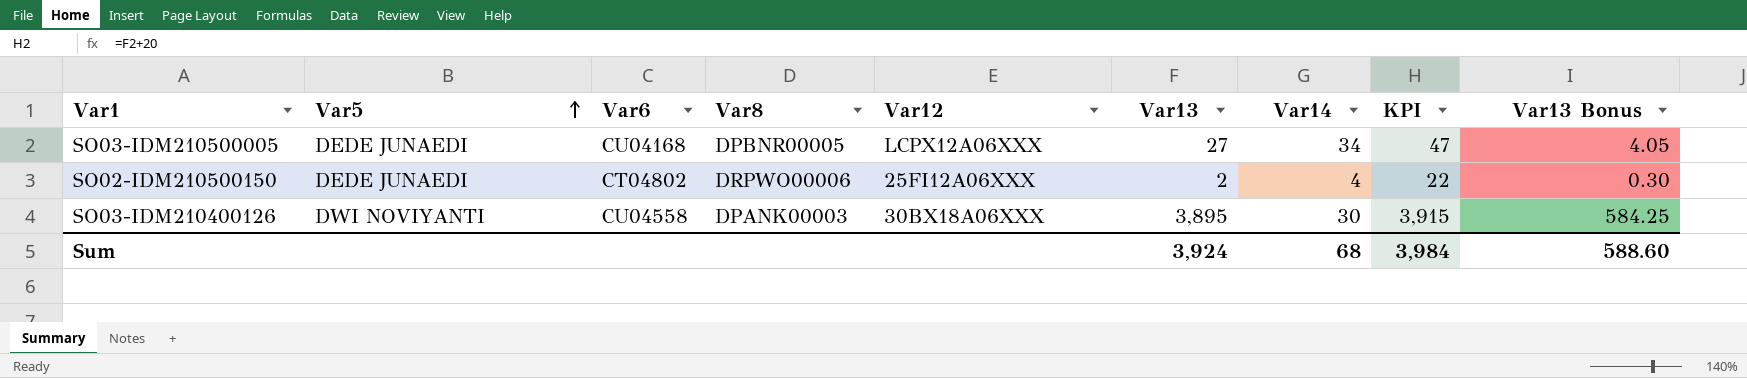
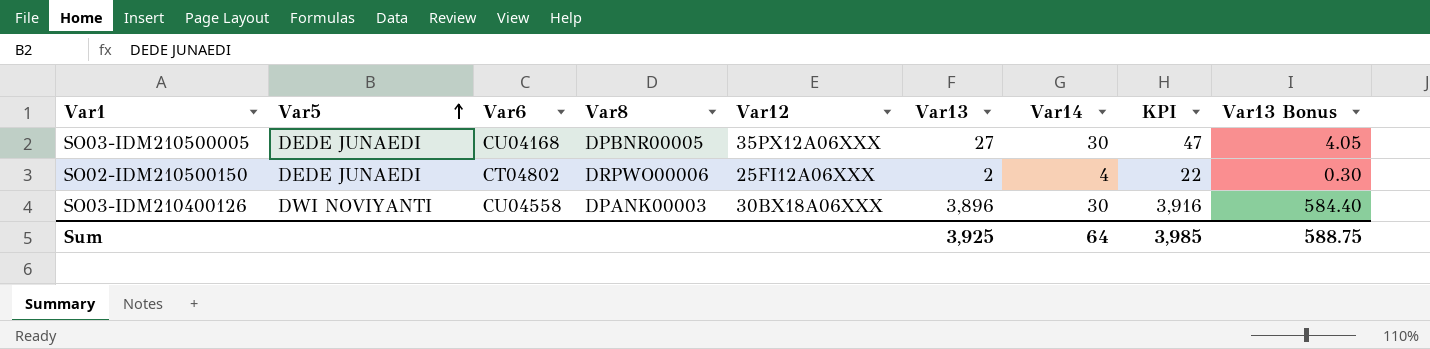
SO03-IDM210500005 | Var12: LCPX12A06XXX -> 35PX12A06XXX
SO03-IDM210500005 | Var14: 34 -> 30
SO03-IDM210400126 | Var13: 3,895 -> 3,896
SO03-IDM210400126 | KPI: 3,915 -> 3,916
SO03-IDM210400126 | Var13 Bonus: 584.25 -> 584.40
Sum | Var13: 3,924 -> 3,925
Sum | Var14: 68 -> 64
Sum | KPI: 3,984 -> 3,985
Sum | Var13 Bonus: 588.60 -> 588.75

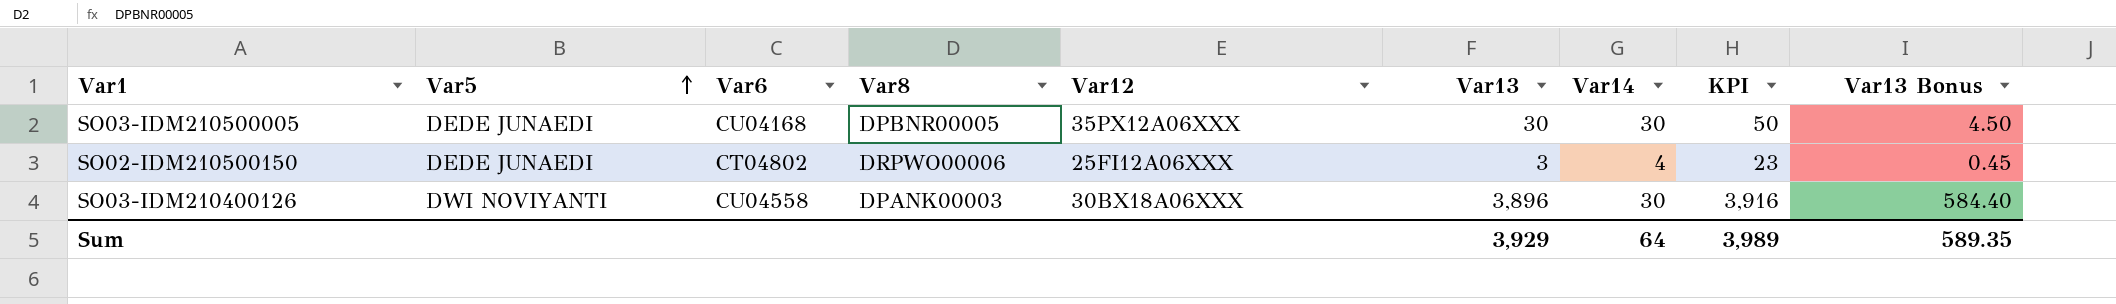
SO03-IDM210500005 | Var13: 27 -> 30
SO03-IDM210500005 | KPI: 47 -> 50
SO03-IDM210500005 | Var13 Bonus: 4.05 -> 4.50
SO02-IDM210500150 | Var13: 2 -> 3
SO02-IDM210500150 | KPI: 22 -> 23
SO02-IDM210500150 | Var13 Bonus: 0.30 -> 0.45
Sum | Var13: 3,925 -> 3,929
Sum | KPI: 3,985 -> 3,989
Sum | Var13 Bonus: 588.75 -> 589.35

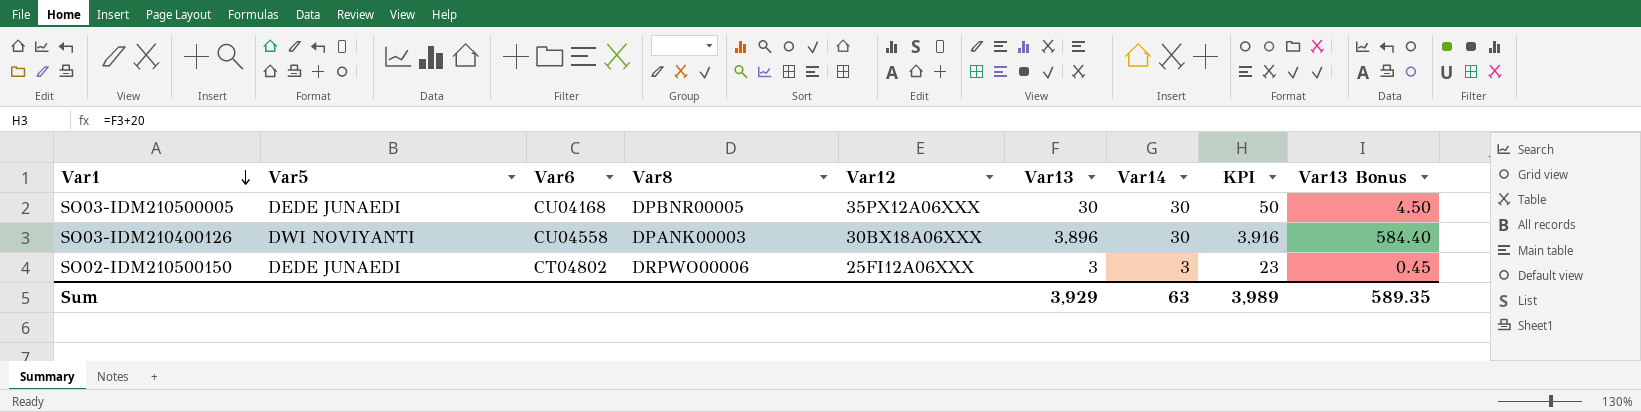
row order: Var5 ascending -> Var1 descending
SO02-IDM210500150 | Var14: 4 -> 3
Sum | Var14: 64 -> 63

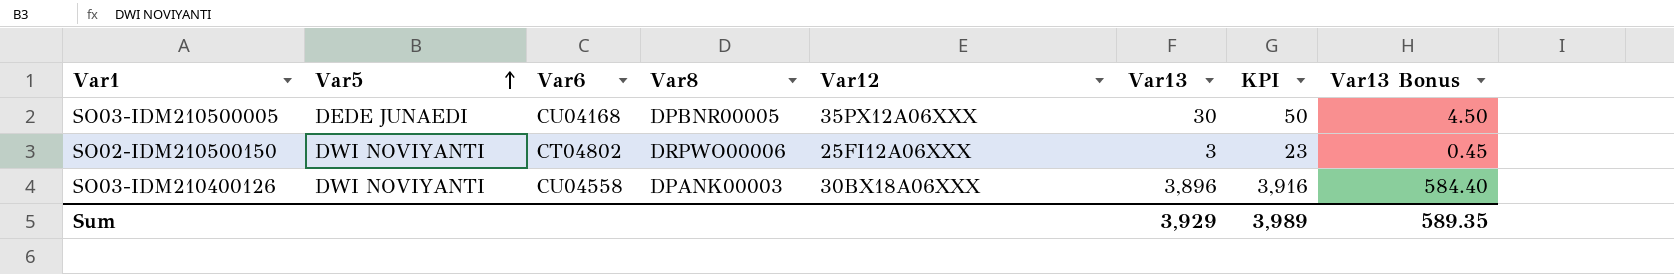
row order: Var1 descending -> Var5 ascending
column Var14 | position: 7 -> none
SO02-IDM210500150 | Var5: DEDE JUNAEDI -> DWI NOVIYANTI

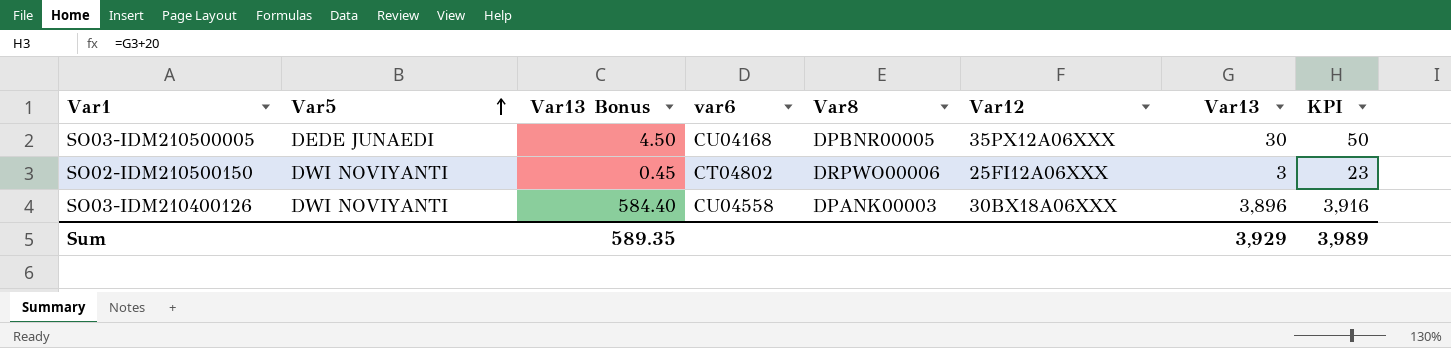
column Var13 Bonus | position: 8 -> 3
column name: Var6 -> var6

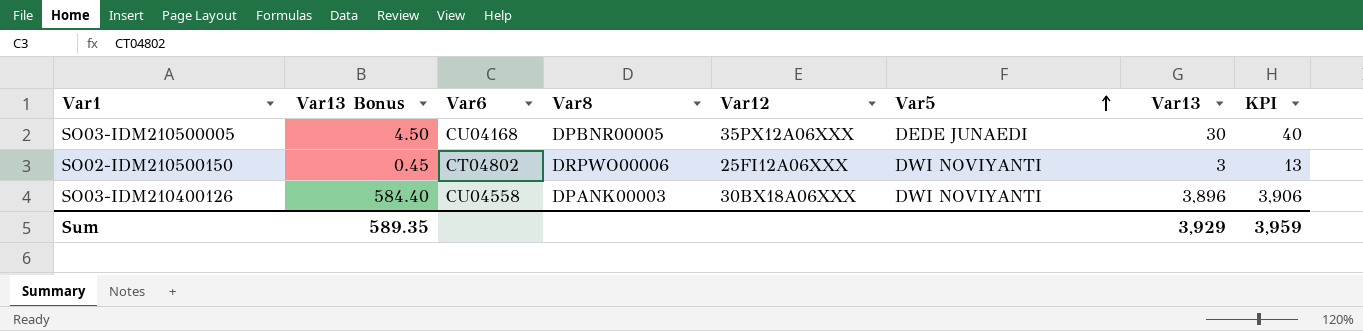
column name: var6 -> Var6
column Var5 | position: 2 -> 6
column KPI | formula: [Var13] + 20 -> [Var13] + 10
Sum | KPI: 3,989 -> 3,959

